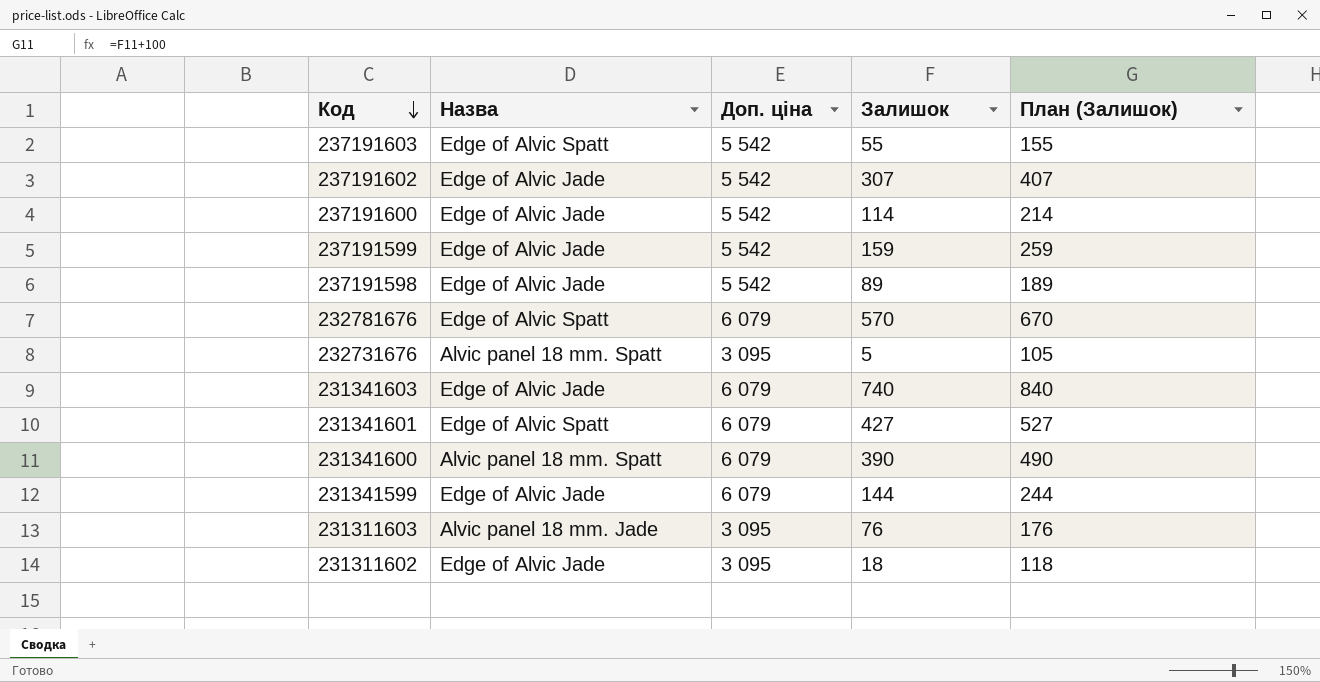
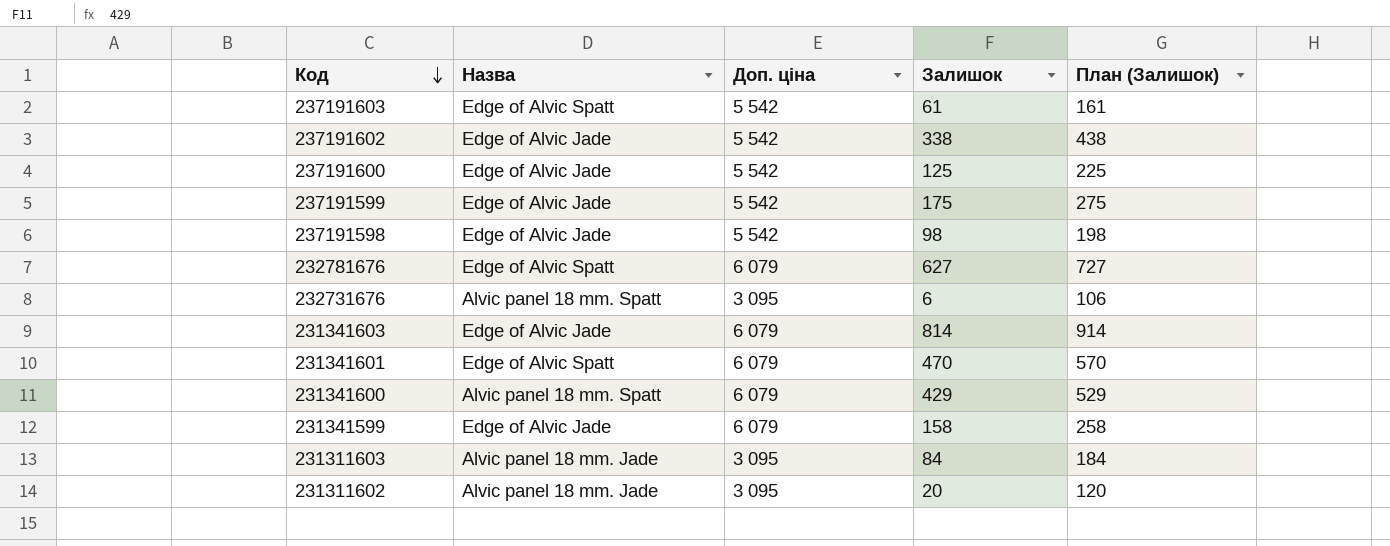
237191603 | Залишок: 55 -> 61
237191603 | План (Залишок): 155 -> 161
237191602 | Залишок: 307 -> 338
237191602 | План (Залишок): 407 -> 438
237191600 | Залишок: 114 -> 125
237191600 | План (Залишок): 214 -> 225
237191599 | Залишок: 159 -> 175
237191599 | План (Залишок): 259 -> 275
237191598 | Залишок: 89 -> 98
237191598 | План (Залишок): 189 -> 198
232781676 | Залишок: 570 -> 627
232781676 | План (Залишок): 670 -> 727
232731676 | Залишок: 5 -> 6
232731676 | План (Залишок): 105 -> 106
231341603 | Залишок: 740 -> 814
231341603 | План (Залишок): 840 -> 914
231341601 | Залишок: 427 -> 470
231341601 | План (Залишок): 527 -> 570
231341600 | Залишок: 390 -> 429
231341600 | План (Залишок): 490 -> 529
231341599 | Залишок: 144 -> 158
231341599 | План (Залишок): 244 -> 258
231311603 | Залишок: 76 -> 84
231311603 | План (Залишок): 176 -> 184
231311602 | Назва: Edge of Alvic Jade -> Alvic panel 18 mm. Jade
231311602 | Залишок: 18 -> 20
231311602 | План (Залишок): 118 -> 120

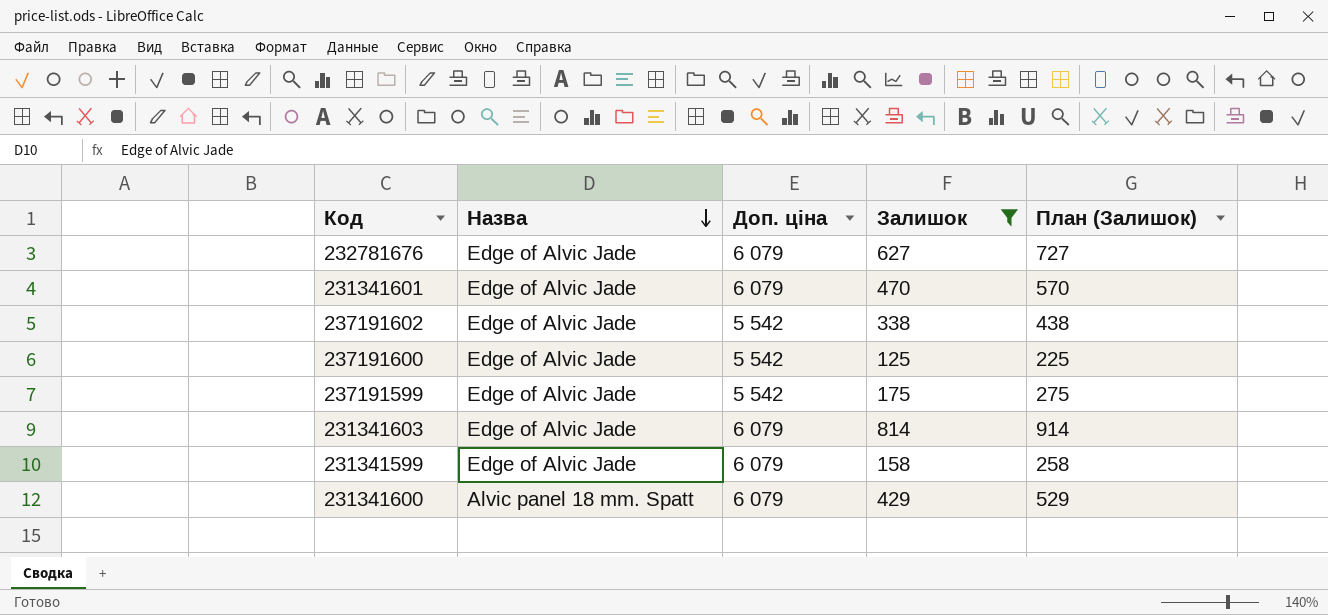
filter: none -> Залишок >= 125
row order: Код descending -> Назва descending
232781676 | Назва: Edge of Alvic Spatt -> Edge of Alvic Jade
231341601 | Назва: Edge of Alvic Spatt -> Edge of Alvic Jade

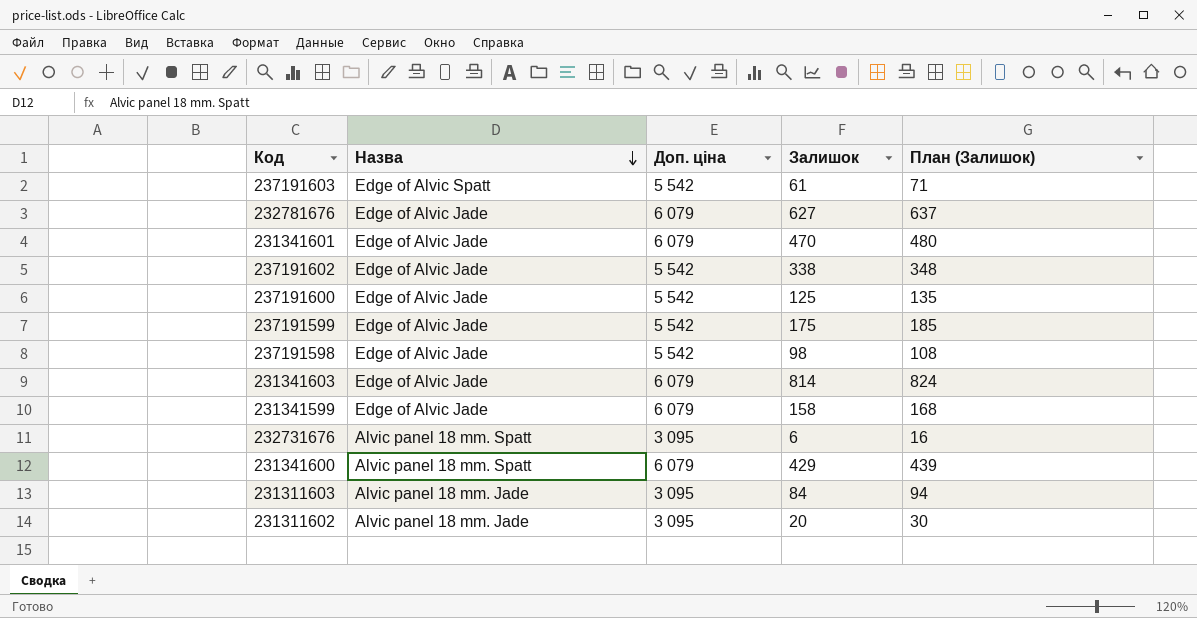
filter: Залишок >= 125 -> none
column План (Залишок) | formula: [Залишок] + 100 -> [Залишок] + 10

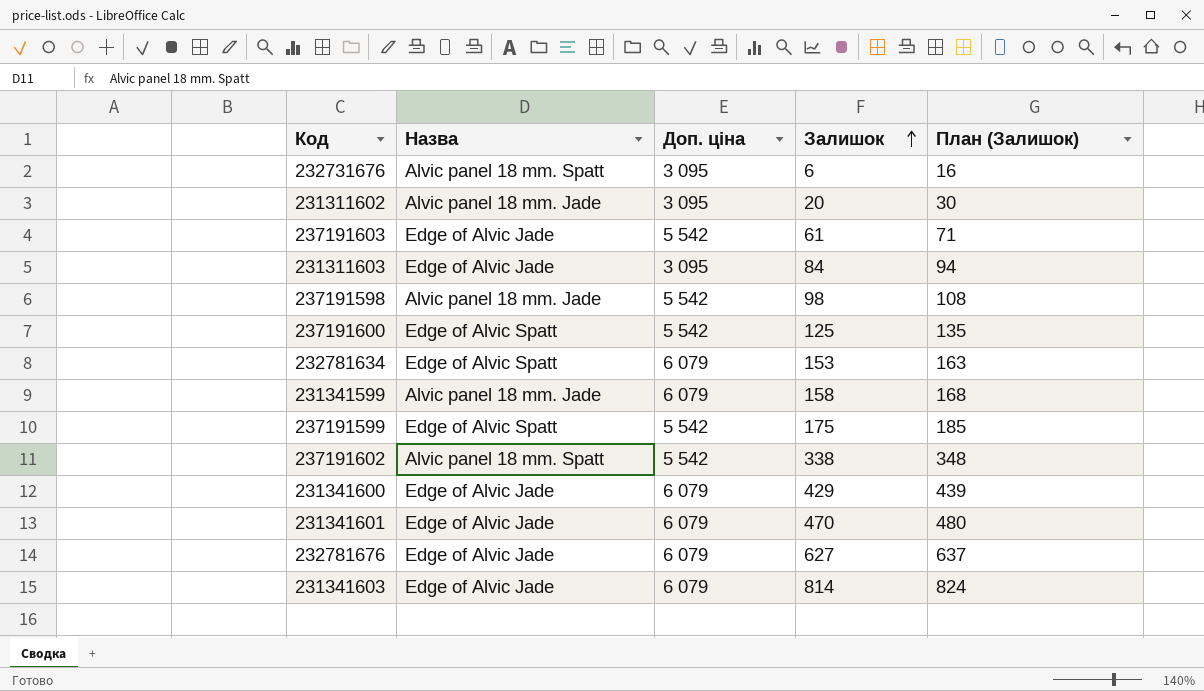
row order: Назва descending -> Залишок ascending
237191603 | Назва: Edge of Alvic Spatt -> Edge of Alvic Jade
231311603 | Назва: Alvic panel 18 mm. Jade -> Edge of Alvic Jade
237191598 | Назва: Edge of Alvic Jade -> Alvic panel 18 mm. Jade
237191600 | Назва: Edge of Alvic Jade -> Edge of Alvic Spatt
row 232781634: none -> Edge of Alvic Spatt | 6 079 | 153 | 163
231341599 | Назва: Edge of Alvic Jade -> Alvic panel 18 mm. Jade
237191599 | Назва: Edge of Alvic Jade -> Edge of Alvic Spatt
237191602 | Назва: Edge of Alvic Jade -> Alvic panel 18 mm. Spatt
231341600 | Назва: Alvic panel 18 mm. Spatt -> Edge of Alvic Jade

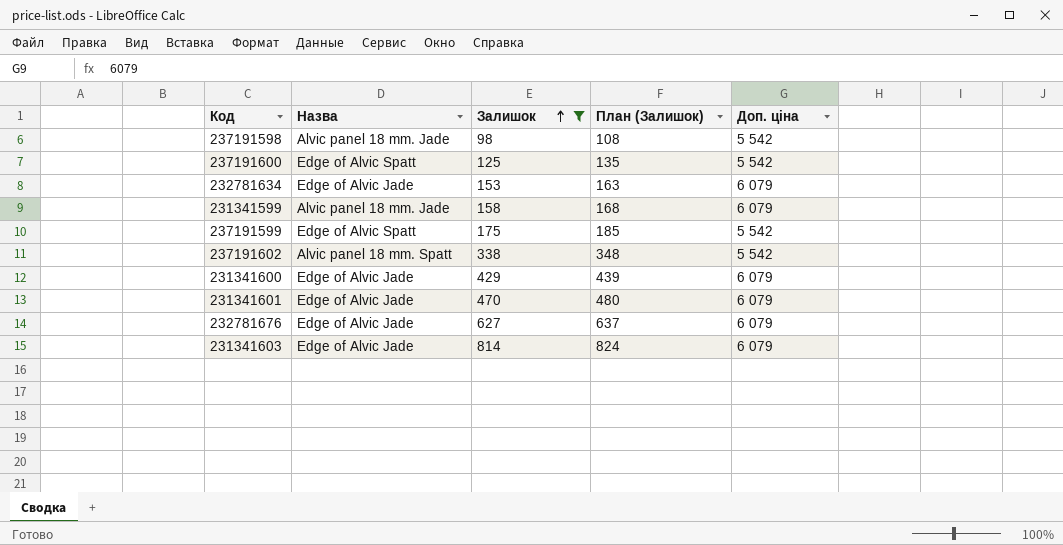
filter: none -> Залишок >= 98
column Доп. ціна | position: 3 -> 5
232781634 | Назва: Edge of Alvic Spatt -> Edge of Alvic Jade

